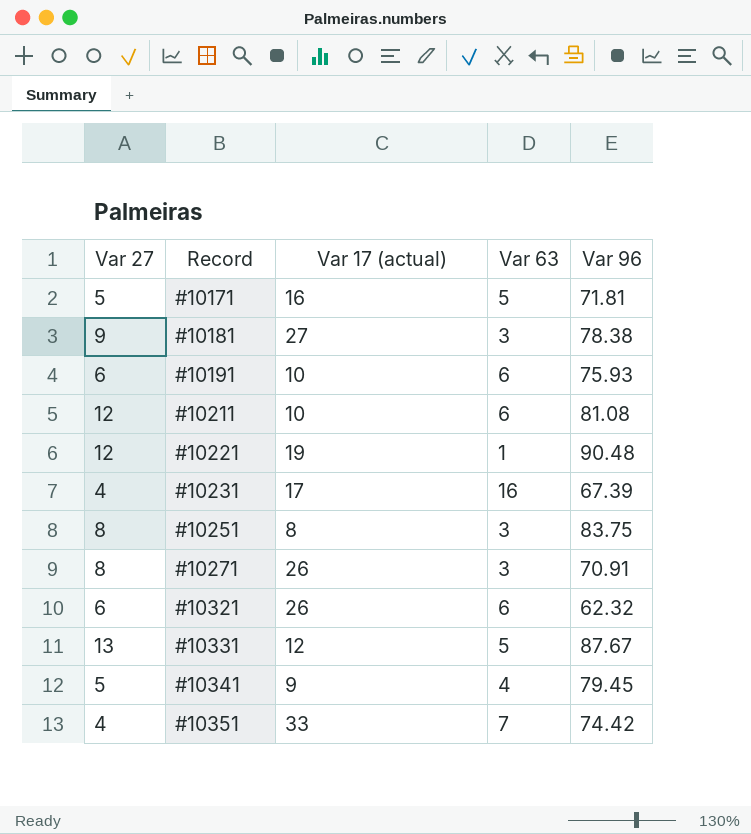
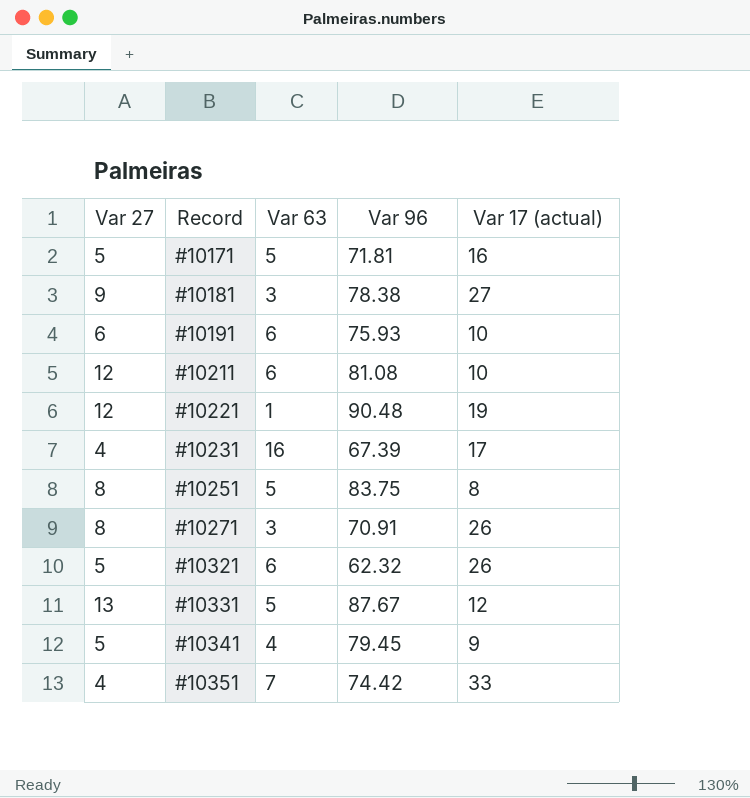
column Var 17 (actual) | position: 3 -> 5
#10251 | Var 63: 3 -> 5
#10321 | Var 27: 6 -> 5

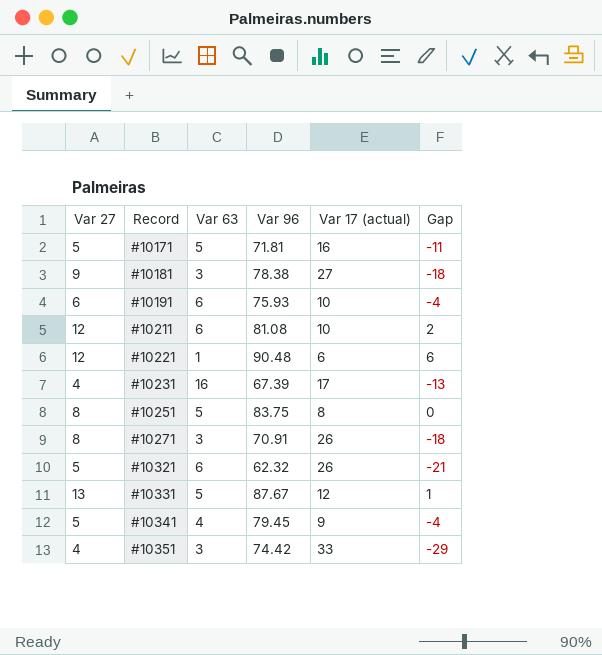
column Gap | formula: none -> [Var 27] - [Var 17 (actual)]
#10221 | Var 17 (actual): 19 -> 6
#10351 | Var 63: 7 -> 3

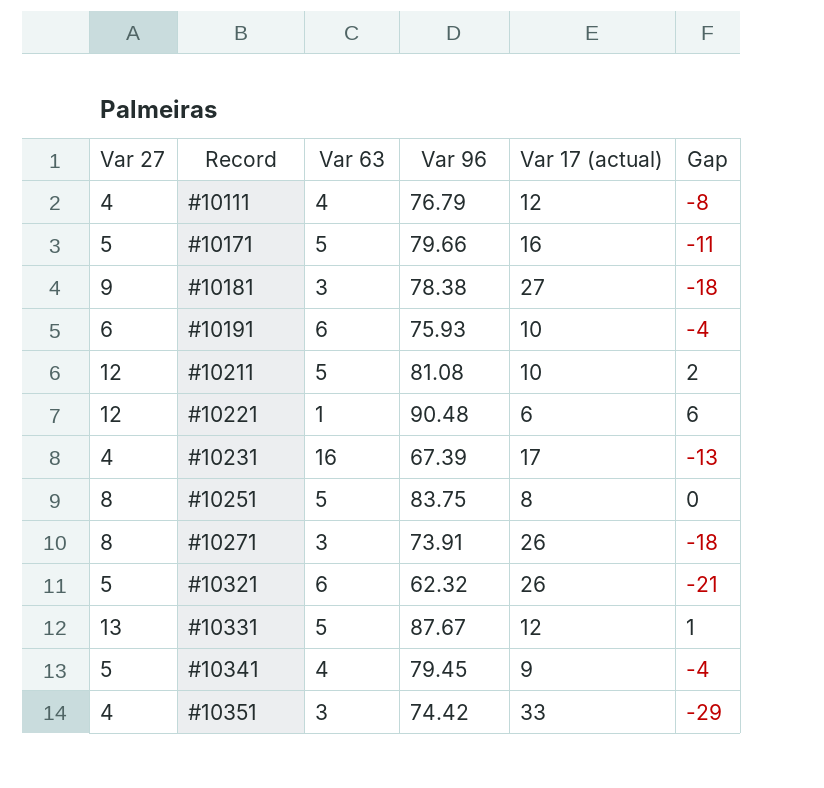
row #10111: none -> 4 | 4 | 76.79 | 12 | -8
#10171 | Var 96: 71.81 -> 79.66
#10211 | Var 63: 6 -> 5
#10271 | Var 96: 70.91 -> 73.91

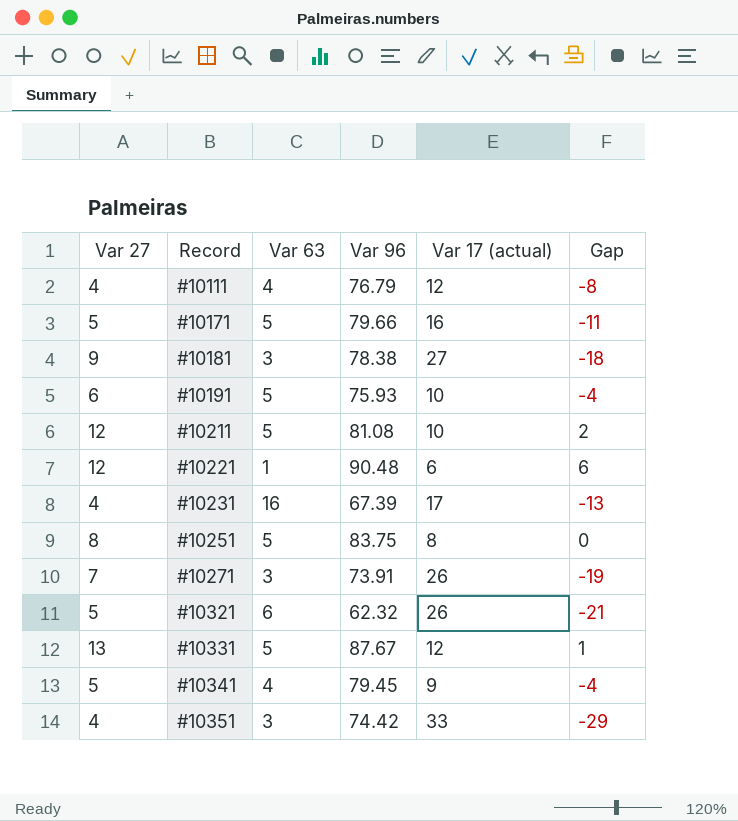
#10191 | Var 63: 6 -> 5
#10271 | Var 27: 8 -> 7
#10271 | Gap: -18 -> -19

